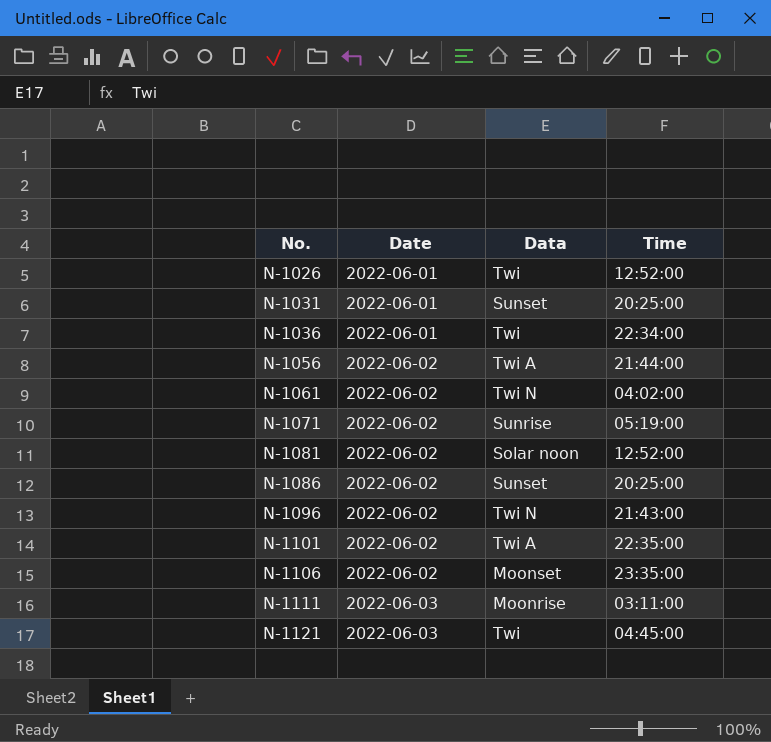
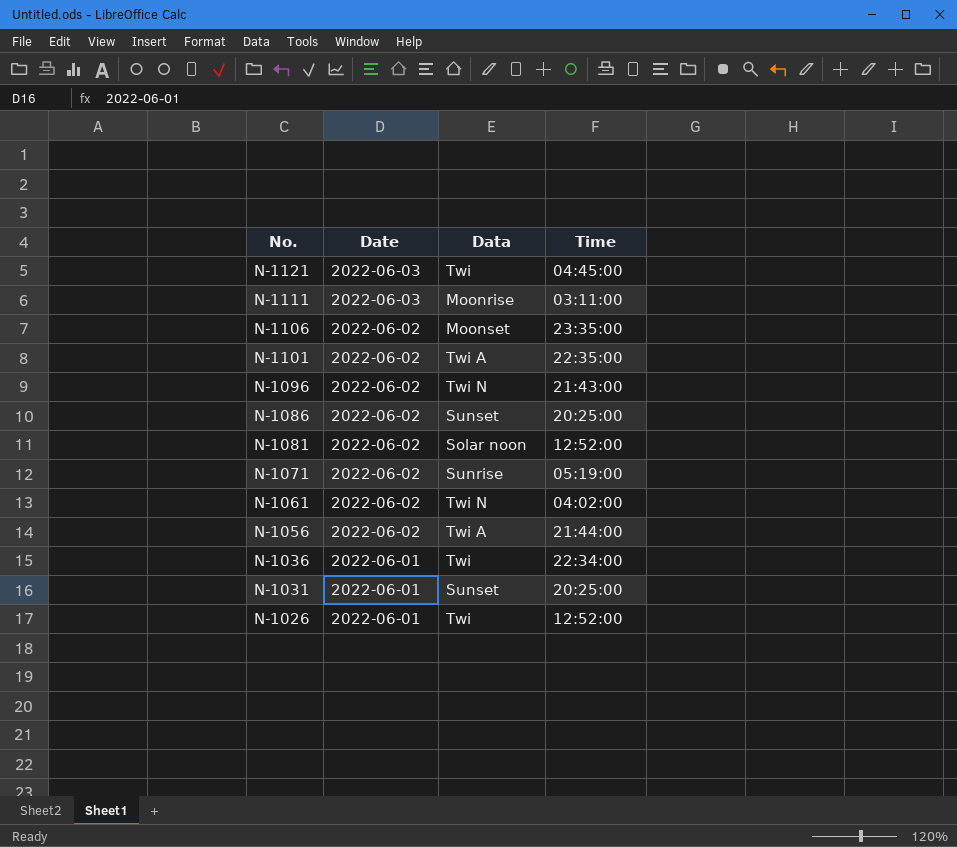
row order: No. ascending -> No. descending

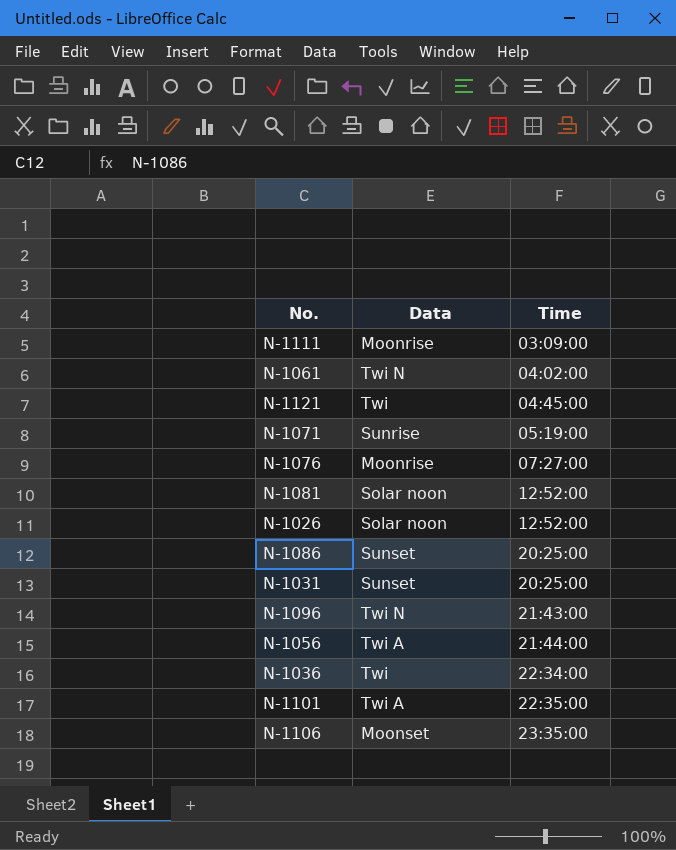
row order: No. descending -> Time ascending
column Date | position: 2 -> none
N-1111 | Time: 03:11:00 -> 03:09:00
row N-1076: none -> Moonrise | 07:27:00
N-1026 | Data: Twi -> Solar noon

